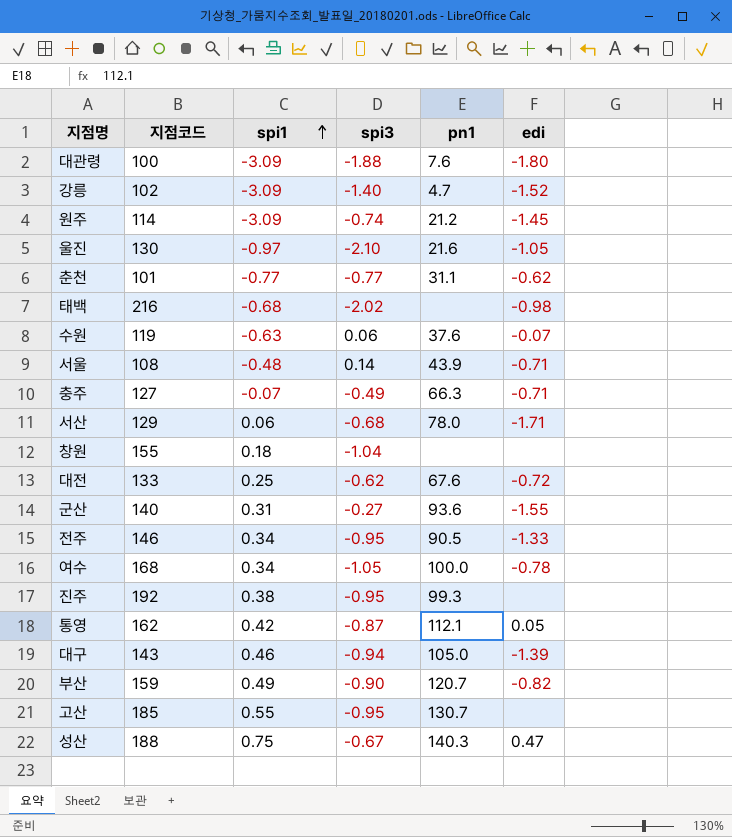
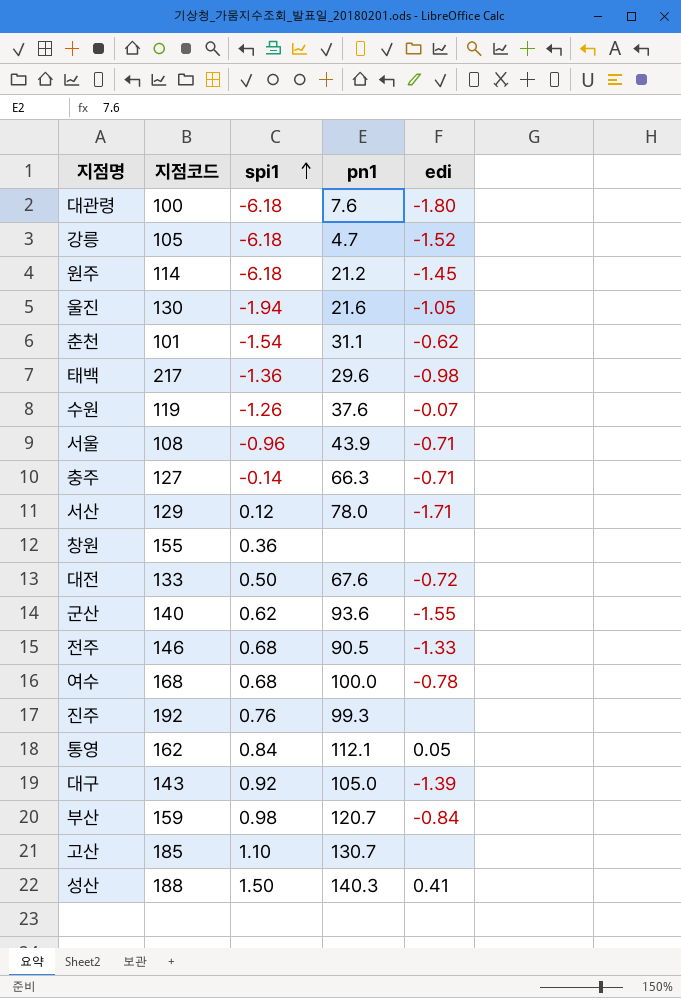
column spi3 | position: 4 -> none
대관령 | spi1: -3.09 -> -6.18
강릉 | 지점코드: 102 -> 105
강릉 | spi1: -3.09 -> -6.18
원주 | spi1: -3.09 -> -6.18
울진 | spi1: -0.97 -> -1.94
춘천 | spi1: -0.77 -> -1.54
태백 | 지점코드: 216 -> 217
태백 | spi1: -0.68 -> -1.36
태백 | pn1: none -> 29.6
수원 | spi1: -0.63 -> -1.26
서울 | spi1: -0.48 -> -0.96
충주 | spi1: -0.07 -> -0.14
서산 | spi1: 0.06 -> 0.12
창원 | spi1: 0.18 -> 0.36
대전 | spi1: 0.25 -> 0.50
군산 | spi1: 0.31 -> 0.62
전주 | spi1: 0.34 -> 0.68
여수 | spi1: 0.34 -> 0.68
진주 | spi1: 0.38 -> 0.76
통영 | spi1: 0.42 -> 0.84
대구 | spi1: 0.46 -> 0.92
부산 | spi1: 0.49 -> 0.98
부산 | edi: -0.82 -> -0.84
고산 | spi1: 0.55 -> 1.10
성산 | spi1: 0.75 -> 1.50
성산 | edi: 0.47 -> 0.41

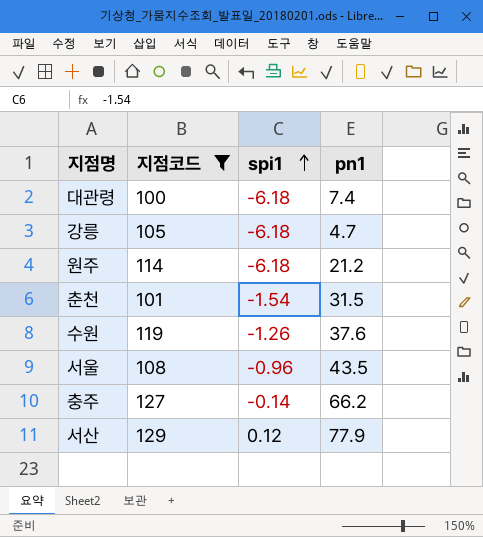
filter: none -> 지점코드 <= 129
column edi | position: 5 -> none
대관령 | pn1: 7.6 -> 7.4
춘천 | pn1: 31.1 -> 31.5
서울 | pn1: 43.9 -> 43.5
충주 | pn1: 66.3 -> 66.2
서산 | pn1: 78.0 -> 77.9

